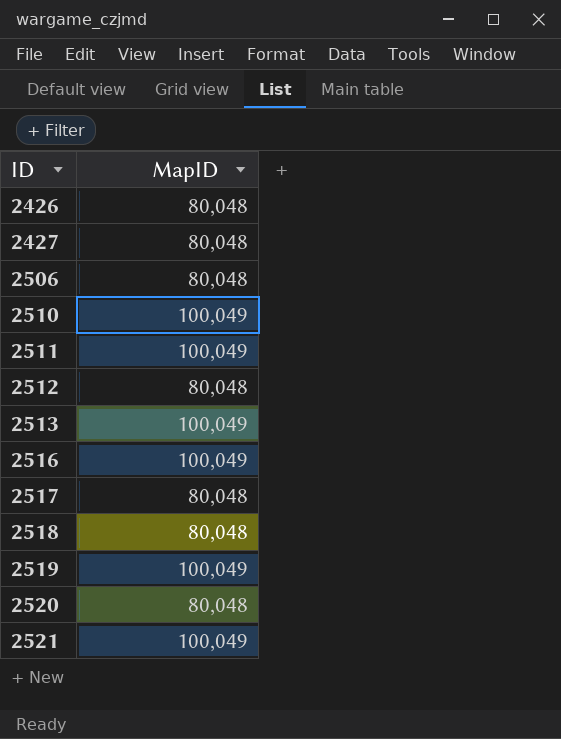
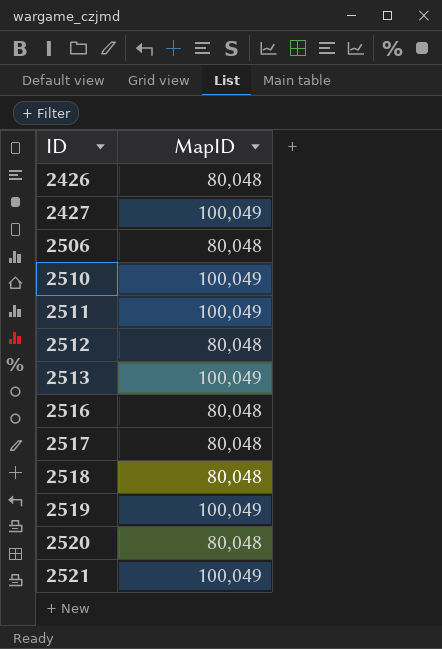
2427 | MapID: 80,048 -> 100,049
2516 | MapID: 100,049 -> 80,048

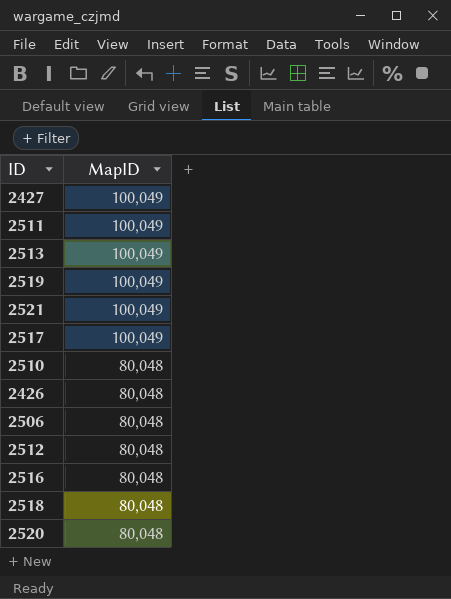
row order: ID ascending -> MapID descending
2517 | MapID: 80,048 -> 100,049
2510 | MapID: 100,049 -> 80,048

